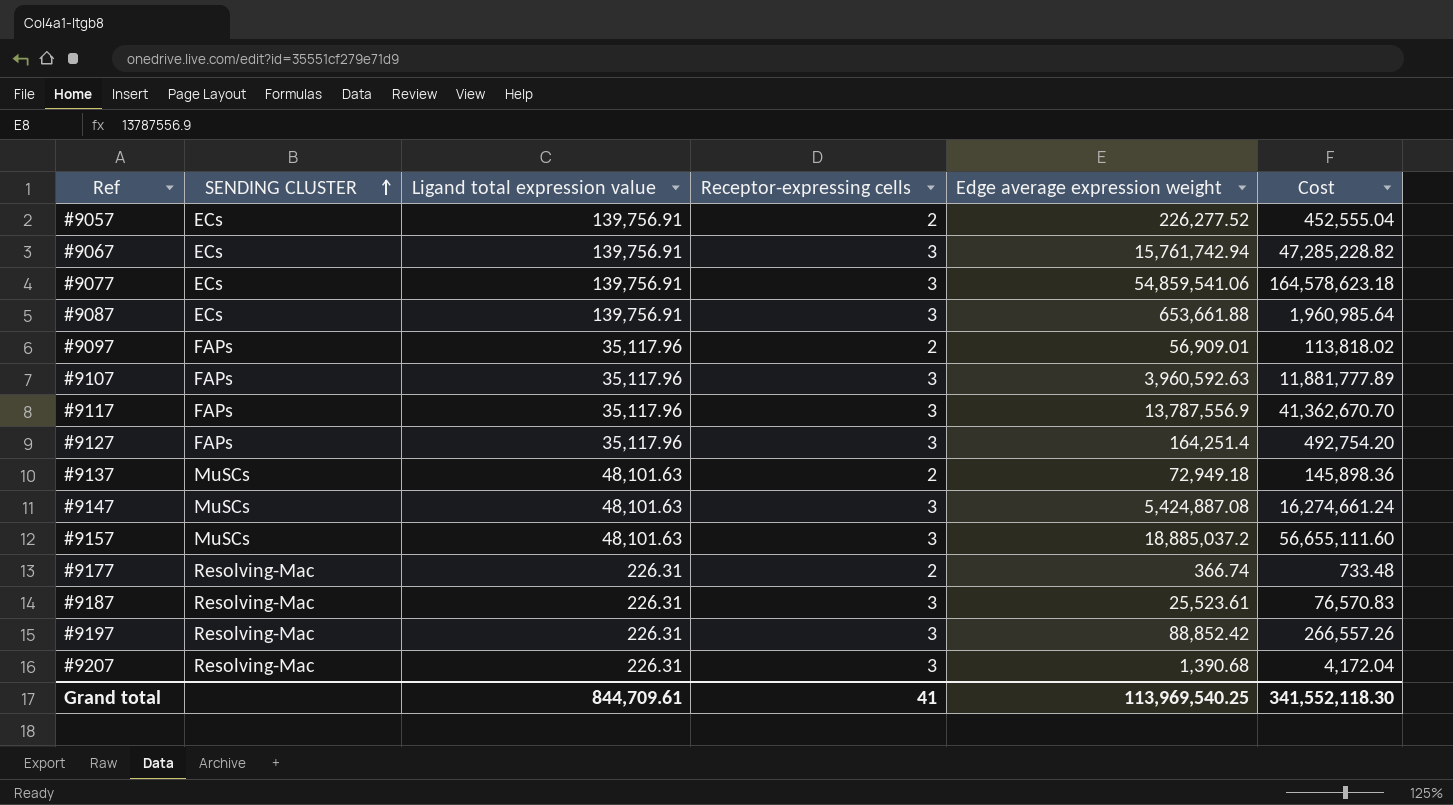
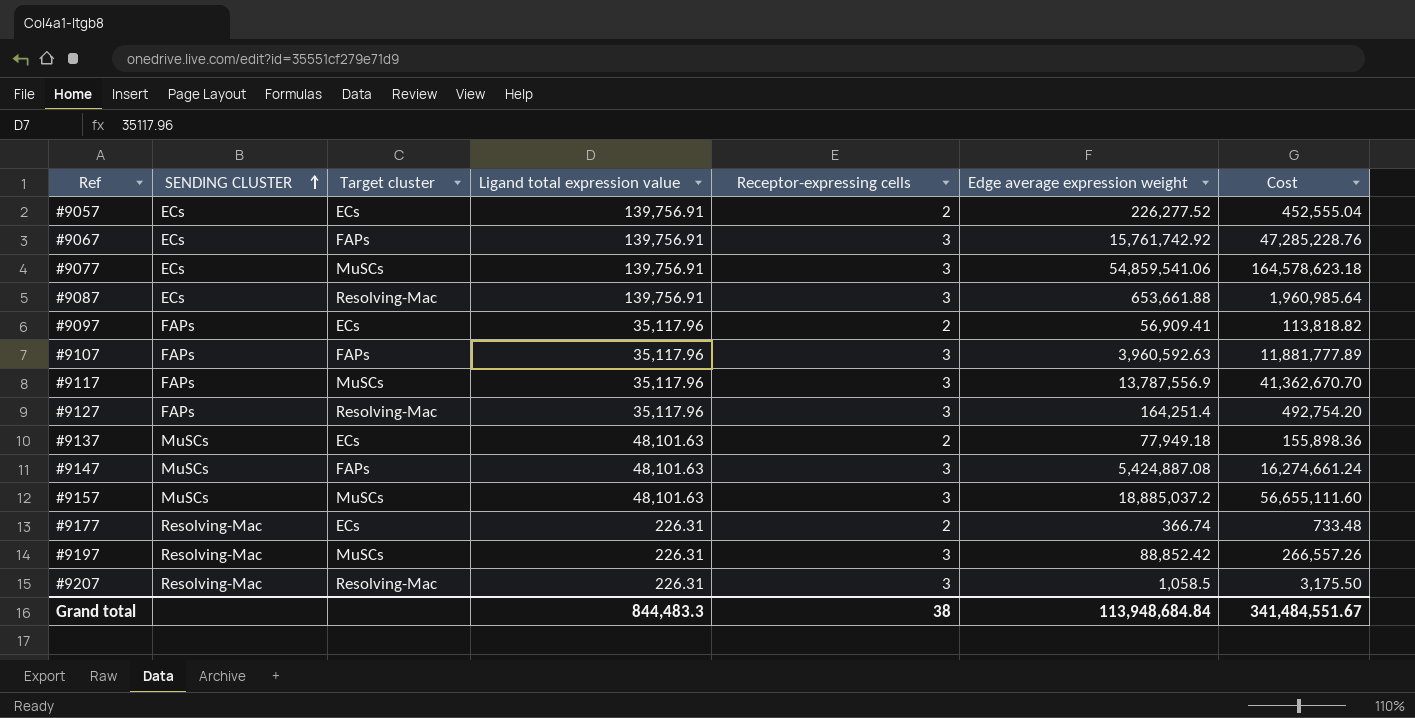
column Target cluster | position: none -> 3
row #9187: Resolving-Mac | 226.31 | 3 | 25,523.61 | 76,570.83 -> none
#9067 | Edge average expression weight: 15,761,742.94 -> 15,761,742.92
#9067 | Cost: 47,285,228.82 -> 47,285,228.76
#9097 | Edge average expression weight: 56,909.01 -> 56,909.41
#9097 | Cost: 113,818.02 -> 113,818.82
#9137 | Edge average expression weight: 72,949.18 -> 77,949.18
#9137 | Cost: 145,898.36 -> 155,898.36
#9207 | Edge average expression weight: 1,390.68 -> 1,058.5
#9207 | Cost: 4,172.04 -> 3,175.50
Grand total | Ligand total expression value: 844,709.61 -> 844,483.3
Grand total | Receptor-expressing cells: 41 -> 38
Grand total | Edge average expression weight: 113,969,540.25 -> 113,948,684.84
Grand total | Cost: 341,552,118.30 -> 341,484,551.67

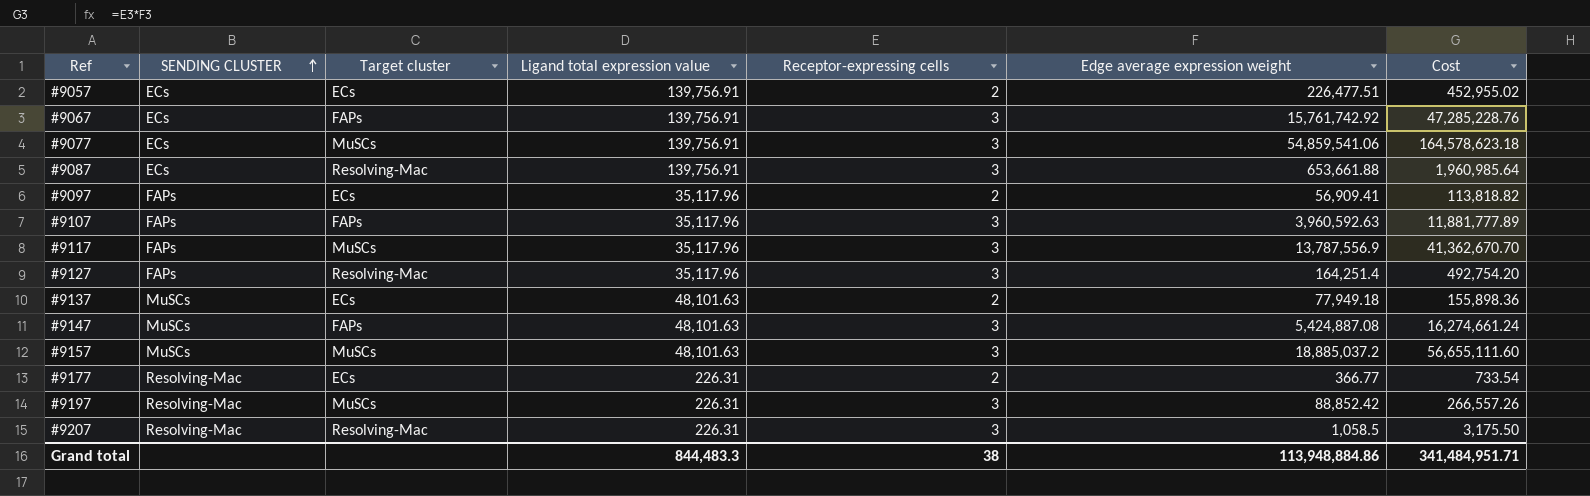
#9057 | Edge average expression weight: 226,277.52 -> 226,477.51
#9057 | Cost: 452,555.04 -> 452,955.02
#9177 | Edge average expression weight: 366.74 -> 366.77
#9177 | Cost: 733.48 -> 733.54
Grand total | Edge average expression weight: 113,948,684.84 -> 113,948,884.86
Grand total | Cost: 341,484,551.67 -> 341,484,951.71

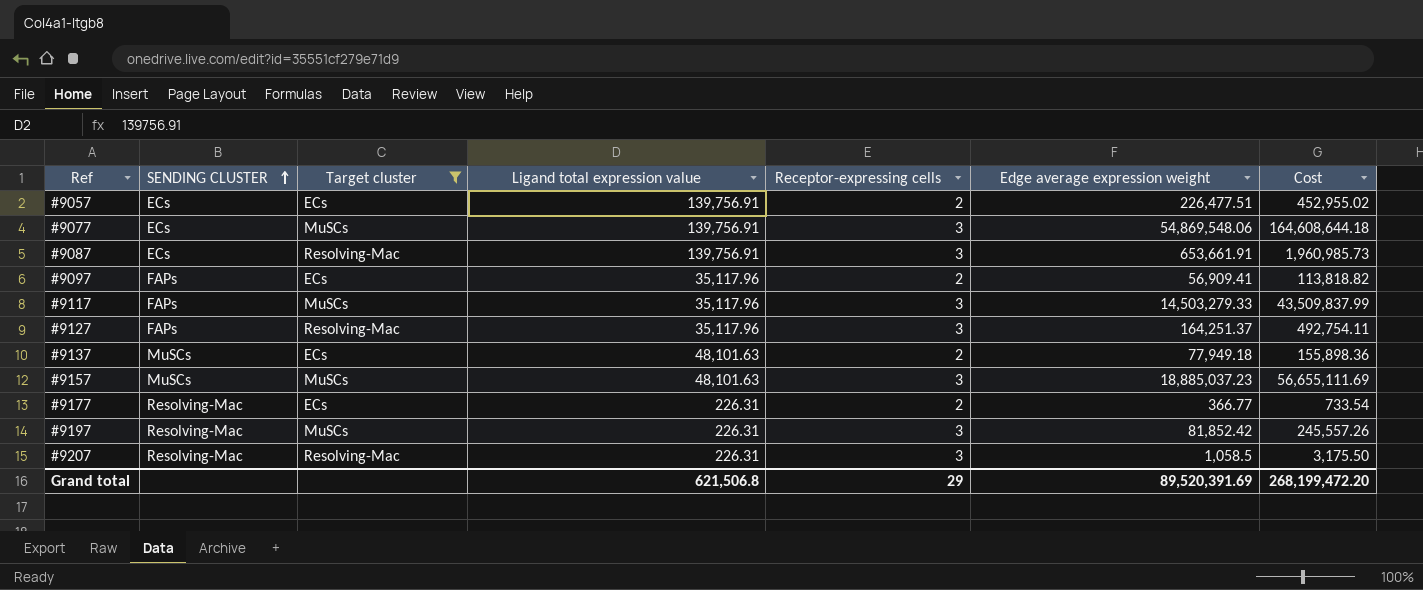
filter: none -> Target cluster != FAPs
#9077 | Edge average expression weight: 54,859,541.06 -> 54,869,548.06
#9077 | Cost: 164,578,623.18 -> 164,608,644.18
#9087 | Edge average expression weight: 653,661.88 -> 653,661.91
#9087 | Cost: 1,960,985.64 -> 1,960,985.73
#9117 | Edge average expression weight: 13,787,556.9 -> 14,503,279.33
#9117 | Cost: 41,362,670.70 -> 43,509,837.99
#9127 | Edge average expression weight: 164,251.4 -> 164,251.37
#9127 | Cost: 492,754.20 -> 492,754.11
#9157 | Edge average expression weight: 18,885,037.2 -> 18,885,037.23
#9157 | Cost: 56,655,111.60 -> 56,655,111.69
#9197 | Edge average expression weight: 88,852.42 -> 81,852.42
#9197 | Cost: 266,557.26 -> 245,557.26
Grand total | Ligand total expression value: 844,483.3 -> 621,506.8
Grand total | Receptor-expressing cells: 38 -> 29
Grand total | Edge average expression weight: 113,948,884.86 -> 89,520,391.69
Grand total | Cost: 341,484,951.71 -> 268,199,472.20

